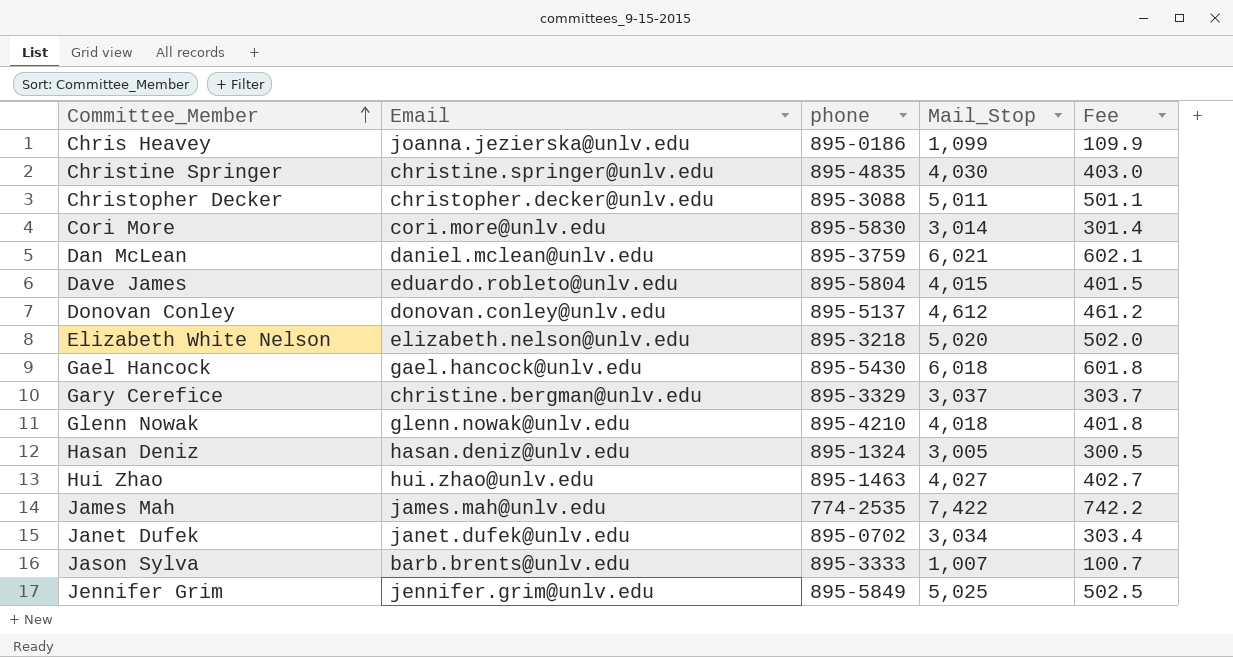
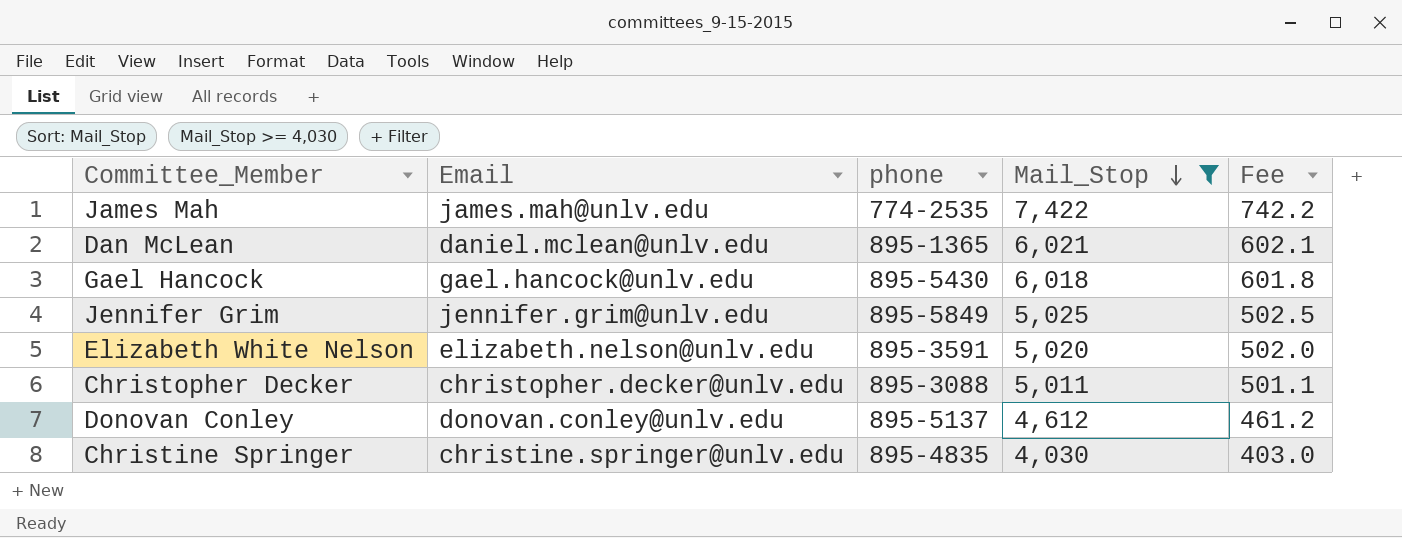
filter: none -> Mail_Stop >= 4,030
row order: Committee_Member ascending -> Mail_Stop descending
Dan McLean | phone: 895-3759 -> 895-1365
Elizabeth White Nelson | phone: 895-3218 -> 895-3591

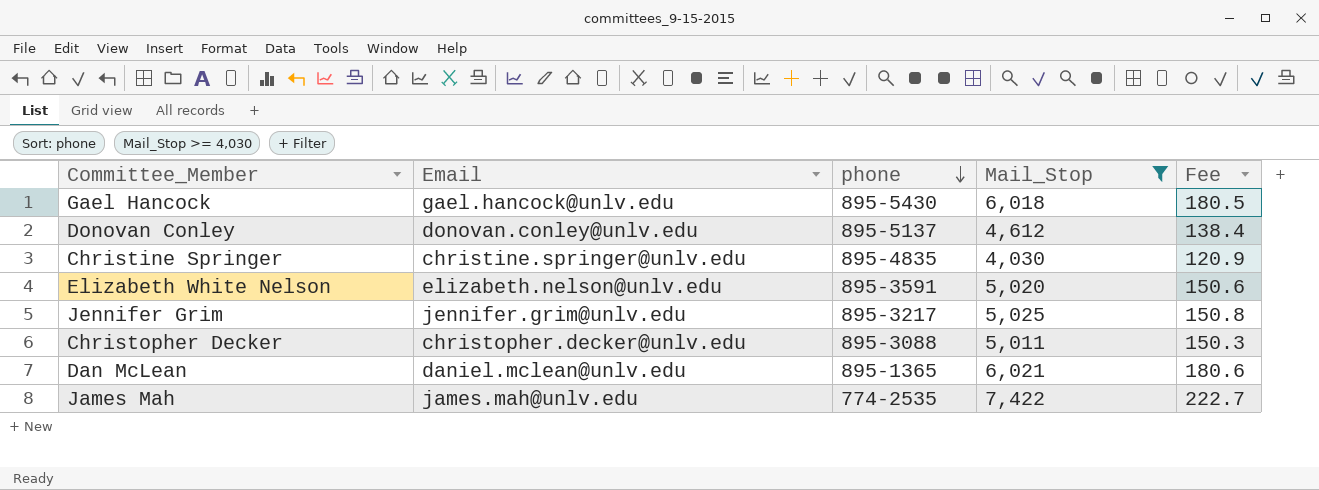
row order: Mail_Stop descending -> phone descending
column Fee | formula: [Mail_Stop] * 0.1 -> [Mail_Stop] * 0.03
Jennifer Grim | phone: 895-5849 -> 895-3217

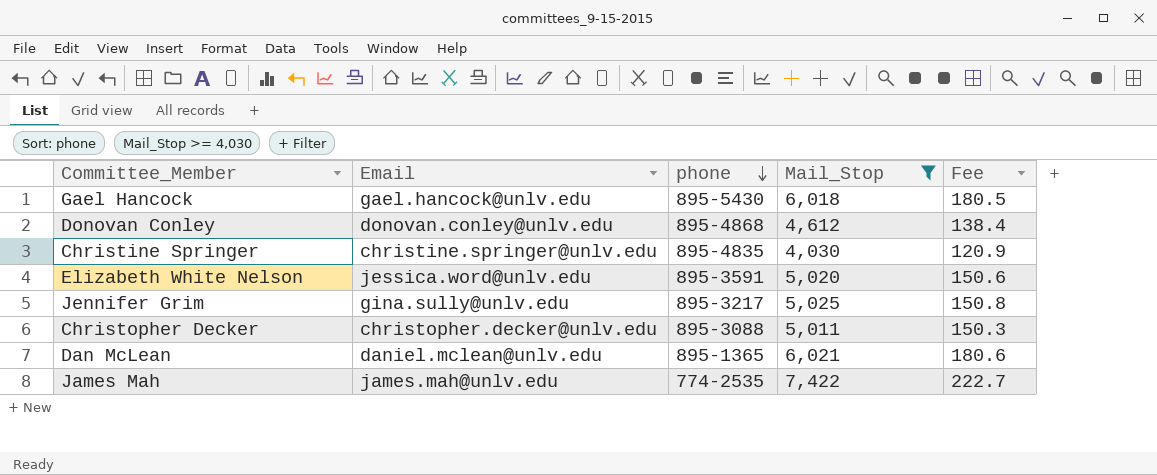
Donovan Conley | phone: 895-5137 -> 895-4868
Elizabeth White Nelson | Email: elizabeth.nelson@unlv.edu -> jessica.word@unlv.edu
Jennifer Grim | Email: jennifer.grim@unlv.edu -> gina.sully@unlv.edu

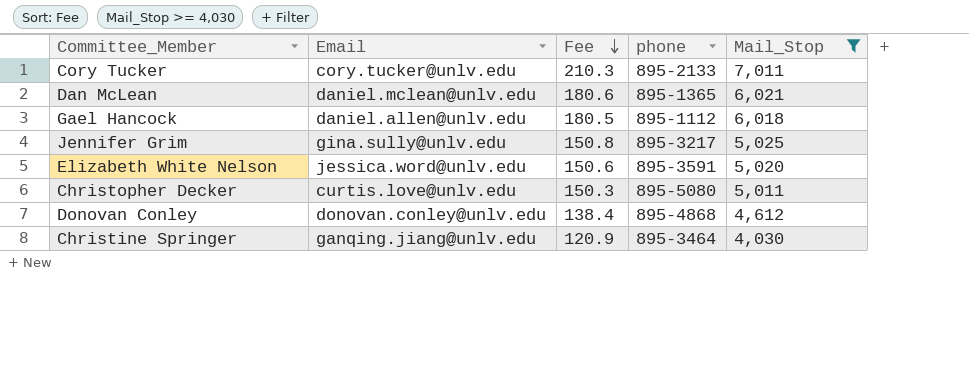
row order: phone descending -> Fee descending
column Fee | position: 5 -> 3
row James Mah: james.mah@unlv.edu | 774-2535 | 7,422 | 222.7 -> none
row Cory Tucker: none -> cory.tucker@unlv.edu | 210.3 | 895-2133 | 7,011
Gael Hancock | Email: gael.hancock@unlv.edu -> daniel.allen@unlv.edu
Gael Hancock | phone: 895-5430 -> 895-1112
Christopher Decker | Email: christopher.decker@unlv.edu -> curtis.love@unlv.edu
Christopher Decker | phone: 895-3088 -> 895-5080
Christine Springer | Email: christine.springer@unlv.edu -> ganqing.jiang@unlv.edu
Christine Springer | phone: 895-4835 -> 895-3464

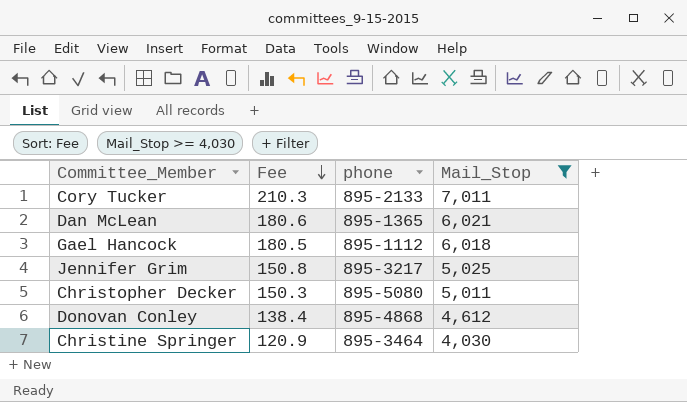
column Email | position: 2 -> none
row Elizabeth White Nelson: jessica.word@unlv.edu | 150.6 | 895-3591 | 5,020 -> none

